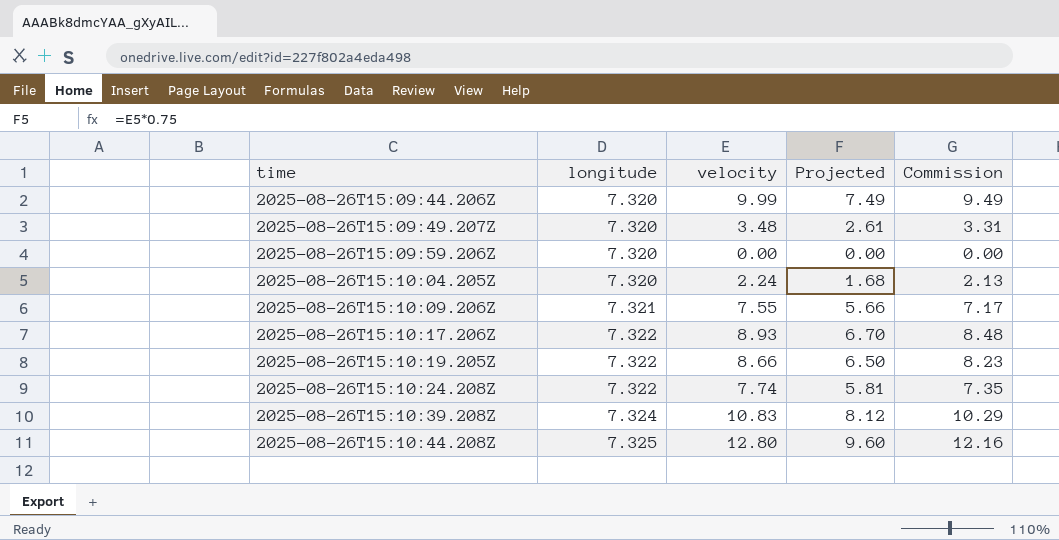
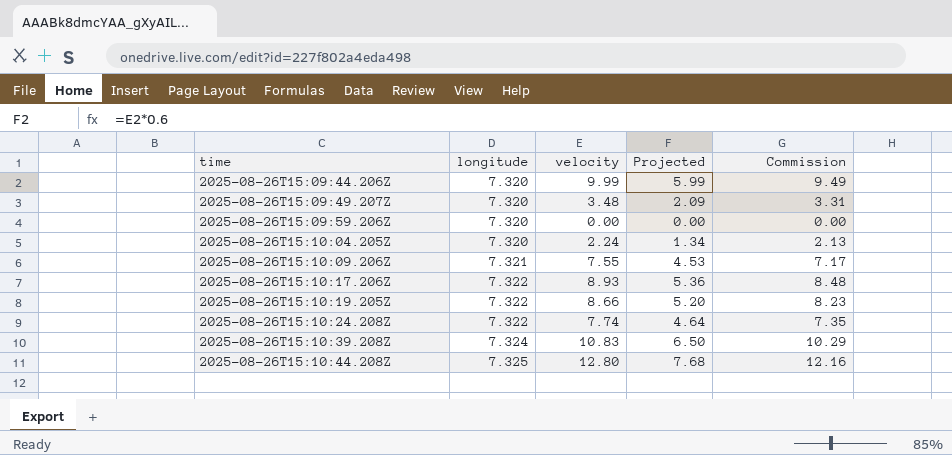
column Projected | formula: [velocity] * 0.75 -> [velocity] * 0.6

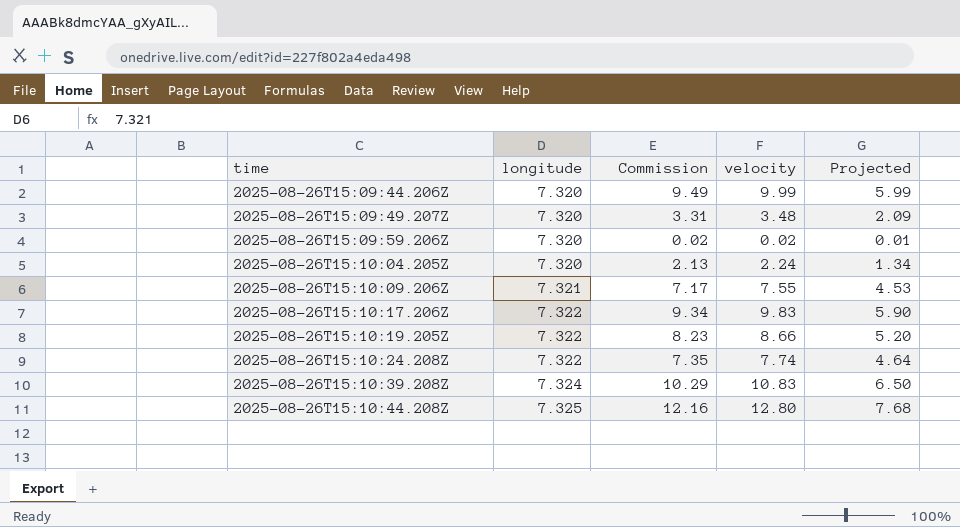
column Commission | position: 5 -> 3
2025-08-26T15:09:59.206Z | Commission: 0.00 -> 0.02
2025-08-26T15:09:59.206Z | velocity: 0.00 -> 0.02
2025-08-26T15:09:59.206Z | Projected: 0.00 -> 0.01
2025-08-26T15:10:17.206Z | Commission: 8.48 -> 9.34
2025-08-26T15:10:17.206Z | velocity: 8.93 -> 9.83
2025-08-26T15:10:17.206Z | Projected: 5.36 -> 5.90

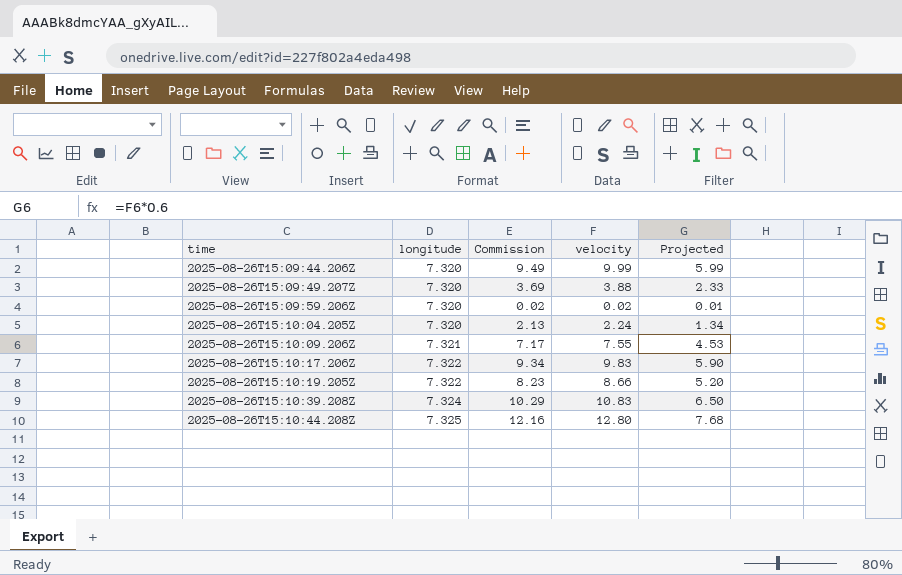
row 2025-08-26T15:10:24.208Z: 7.322 | 7.35 | 7.74 | 4.64 -> none
2025-08-26T15:09:49.207Z | Commission: 3.31 -> 3.69
2025-08-26T15:09:49.207Z | velocity: 3.48 -> 3.88
2025-08-26T15:09:49.207Z | Projected: 2.09 -> 2.33

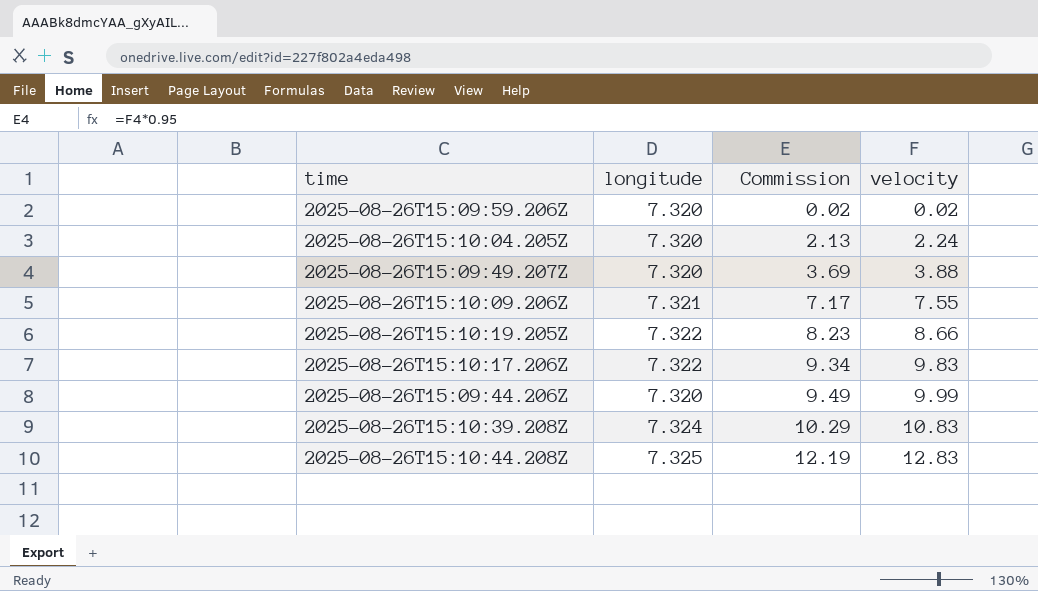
row order: time ascending -> Commission ascending
column Projected | formula: [velocity] * 0.6 -> none
2025-08-26T15:10:44.208Z | Commission: 12.16 -> 12.19
2025-08-26T15:10:44.208Z | velocity: 12.80 -> 12.83

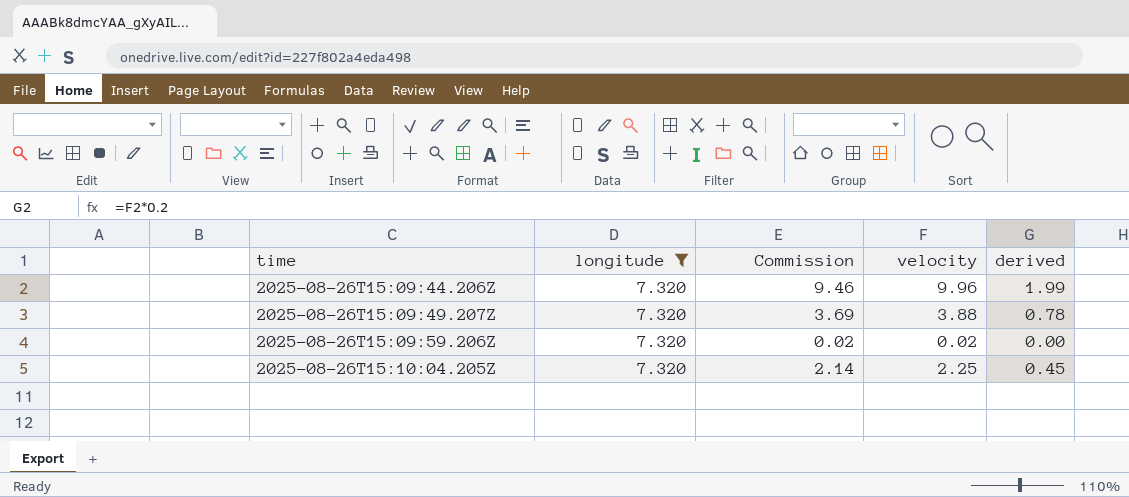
filter: none -> longitude = 7.320
row order: Commission ascending -> time ascending
column derived | formula: none -> [velocity] * 0.2
2025-08-26T15:09:44.206Z | Commission: 9.49 -> 9.46
2025-08-26T15:09:44.206Z | velocity: 9.99 -> 9.96
2025-08-26T15:10:04.205Z | Commission: 2.13 -> 2.14
2025-08-26T15:10:04.205Z | velocity: 2.24 -> 2.25

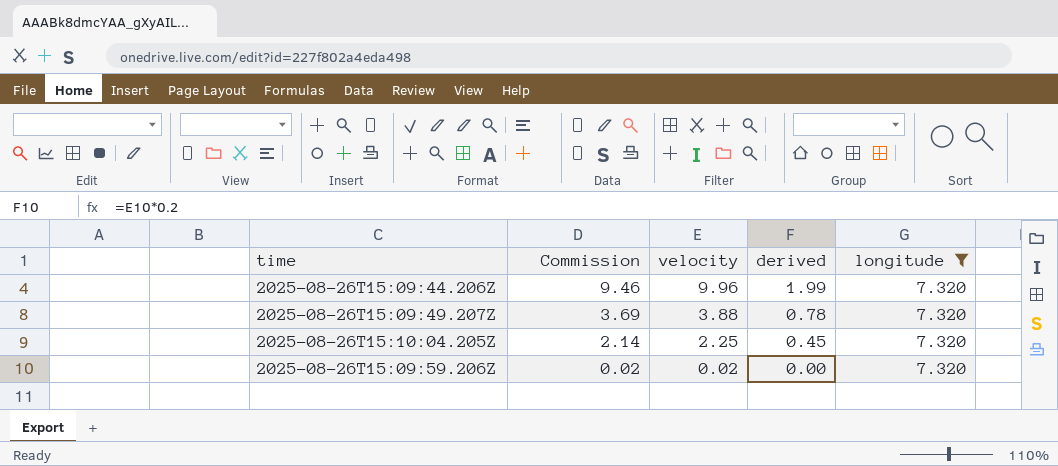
row order: time ascending -> Commission descending
column longitude | position: 2 -> 5

